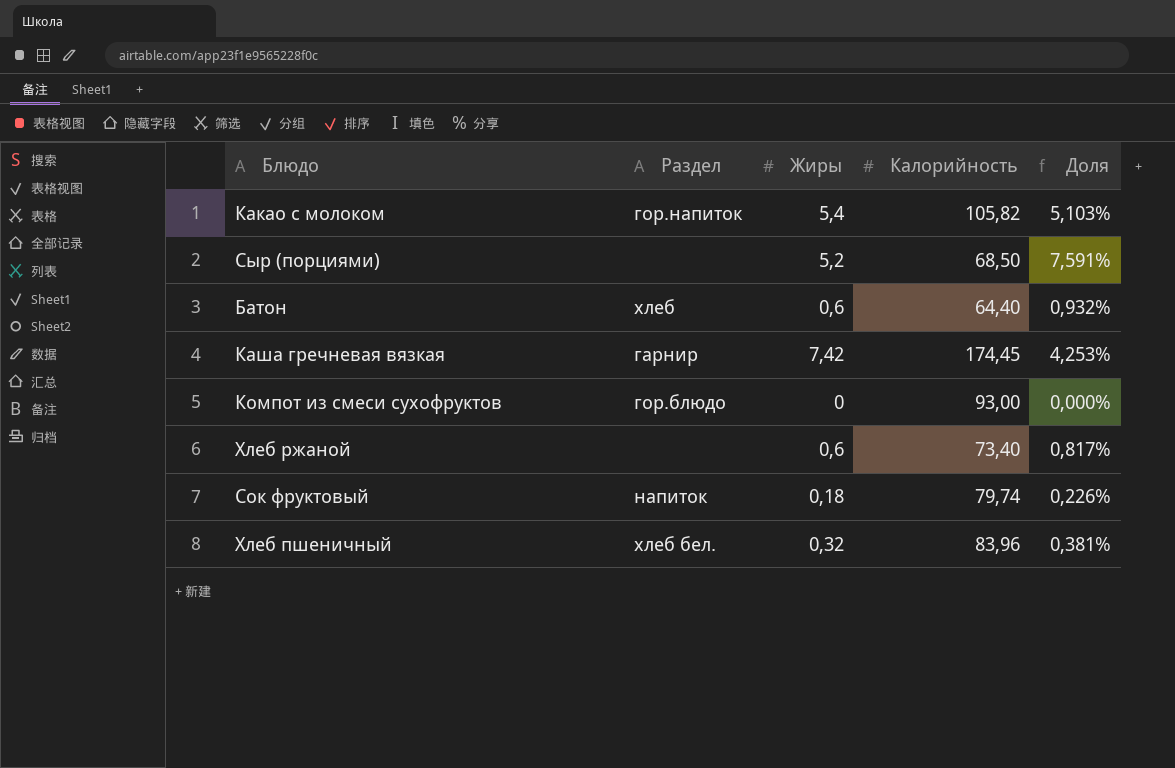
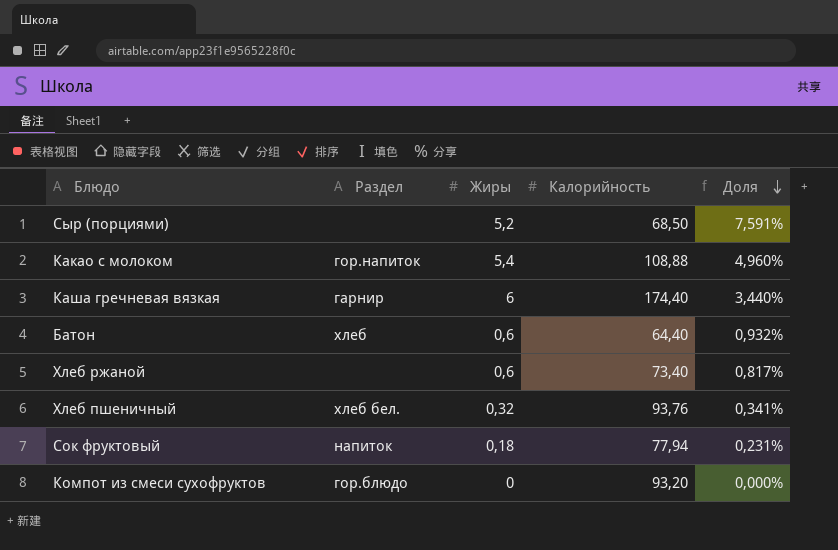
row order: none -> Доля descending
Какао с молоком | Калорийность: 105,82 -> 108,88
Какао с молоком | Доля: 5,103% -> 4,960%
Каша гречневая вязкая | Жиры: 7,42 -> 6
Каша гречневая вязкая | Калорийность: 174,45 -> 174,40
Каша гречневая вязкая | Доля: 4,253% -> 3,440%
Хлеб пшеничный | Калорийность: 83,96 -> 93,76
Хлеб пшеничный | Доля: 0,381% -> 0,341%
Сок фруктовый | Калорийность: 79,74 -> 77,94
Сок фруктовый | Доля: 0,226% -> 0,231%
Компот из смеси сухофруктов | Калорийность: 93,00 -> 93,20

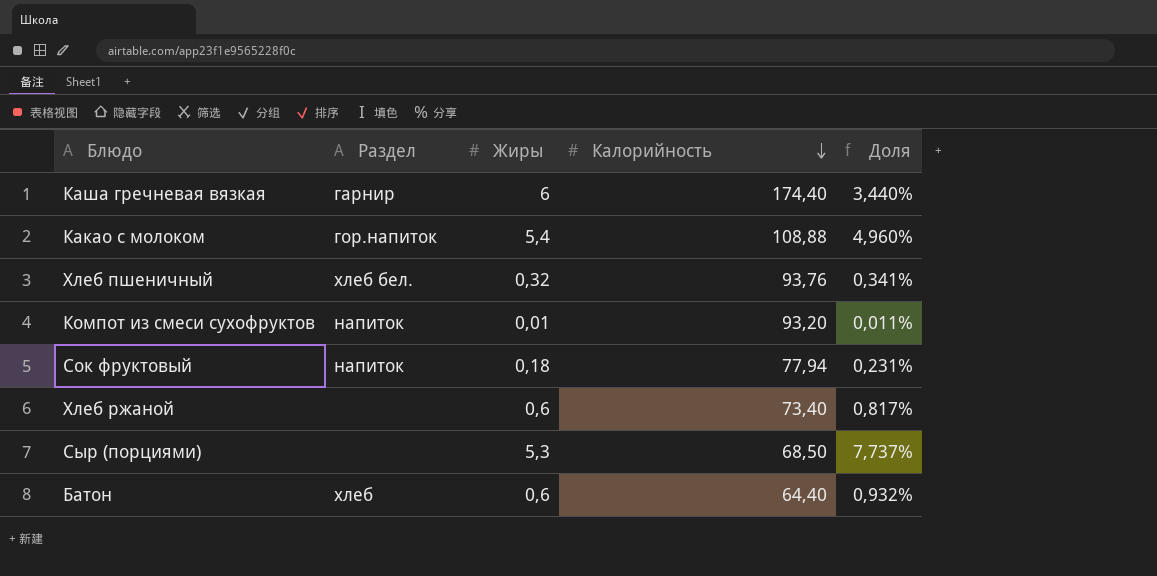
row order: Доля descending -> Калорийность descending
Компот из смеси сухофруктов | Раздел: гор.блюдо -> напиток
Компот из смеси сухофруктов | Жиры: 0 -> 0,01
Компот из смеси сухофруктов | Доля: 0,000% -> 0,011%
Сыр (порциями) | Жиры: 5,2 -> 5,3
Сыр (порциями) | Доля: 7,591% -> 7,737%

